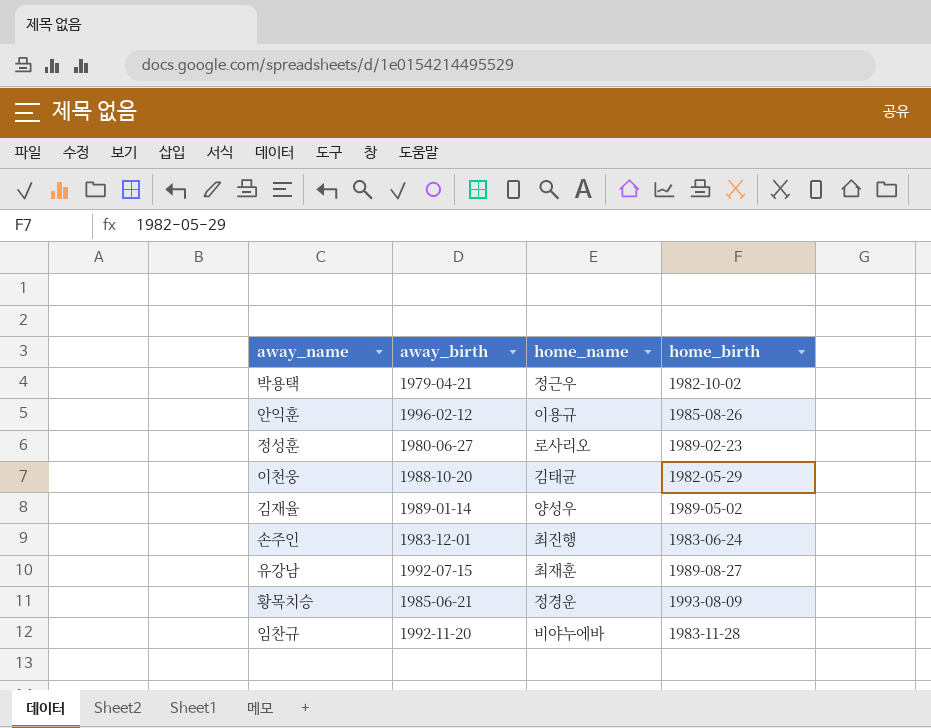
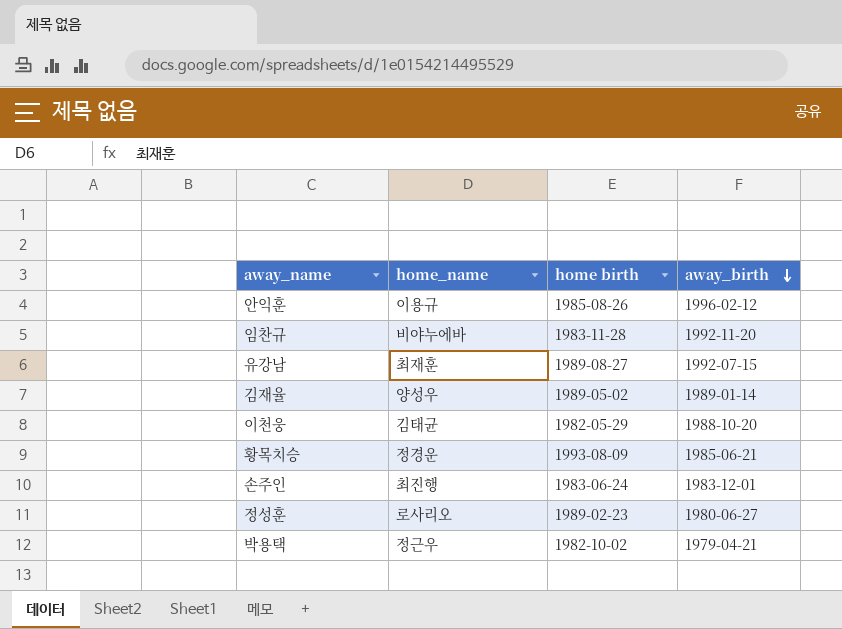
row order: none -> away_birth descending
column name: home_birth -> home birth
column away_birth | position: 2 -> 4

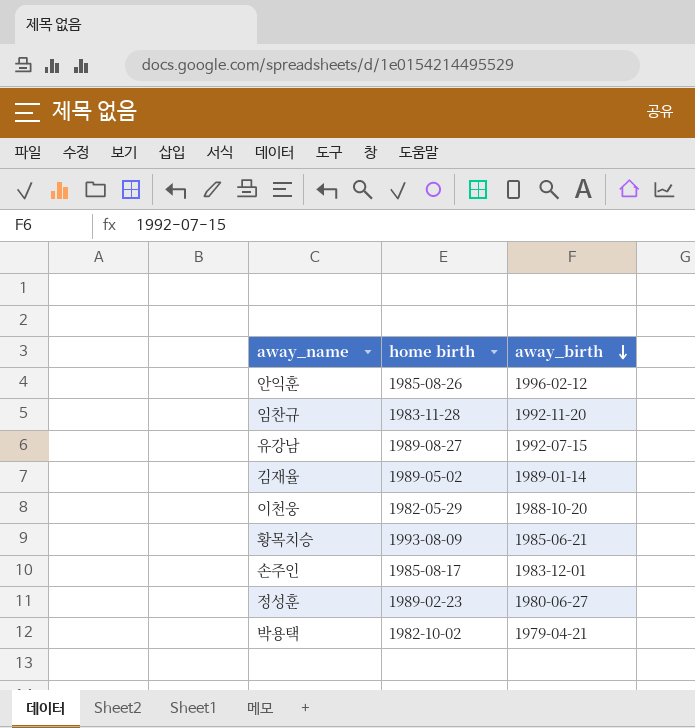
column home_name | position: 2 -> none
손주인 | home birth: 1983-06-24 -> 1985-08-17

